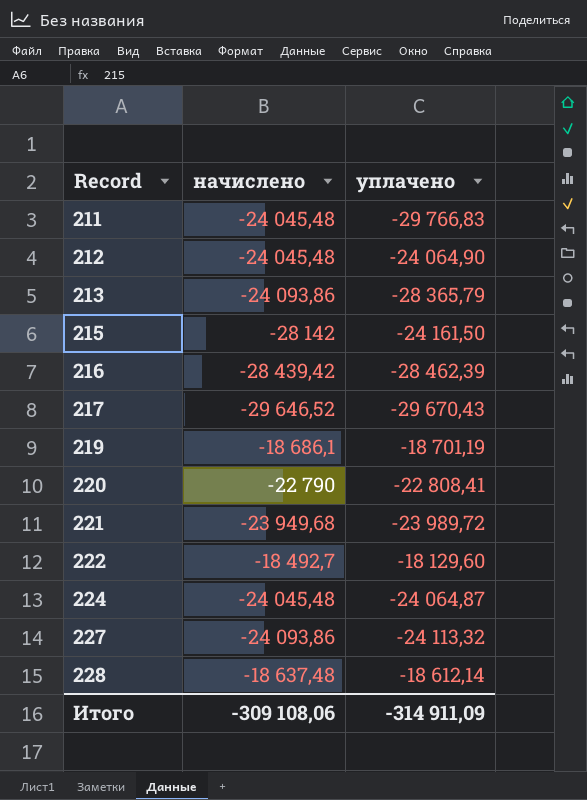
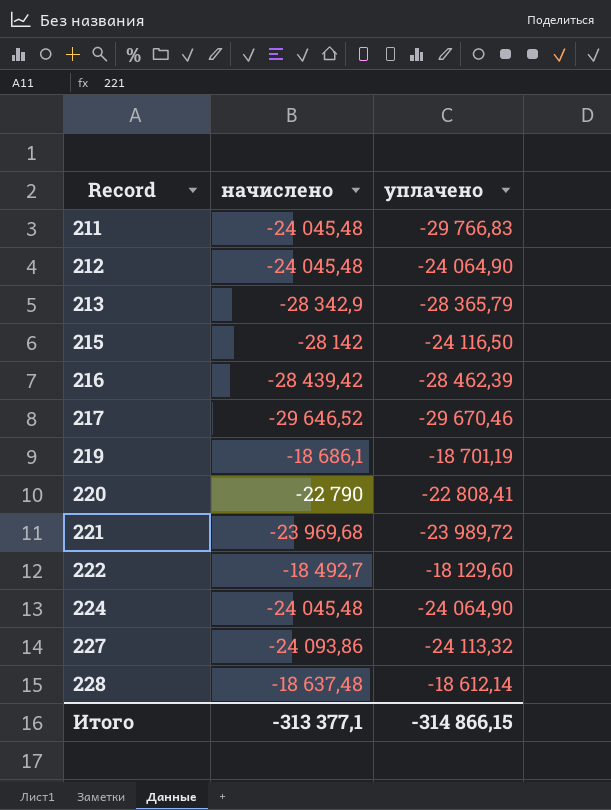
213 | начислено: -24 093,86 -> -28 342,9
215 | уплачено: -24 161,50 -> -24 116,50
217 | уплачено: -29 670,43 -> -29 670,46
221 | начислено: -23 949,68 -> -23 969,68
224 | уплачено: -24 064,87 -> -24 064,90
Итого | начислено: -309 108,06 -> -313 377,1
Итого | уплачено: -314 911,09 -> -314 866,15

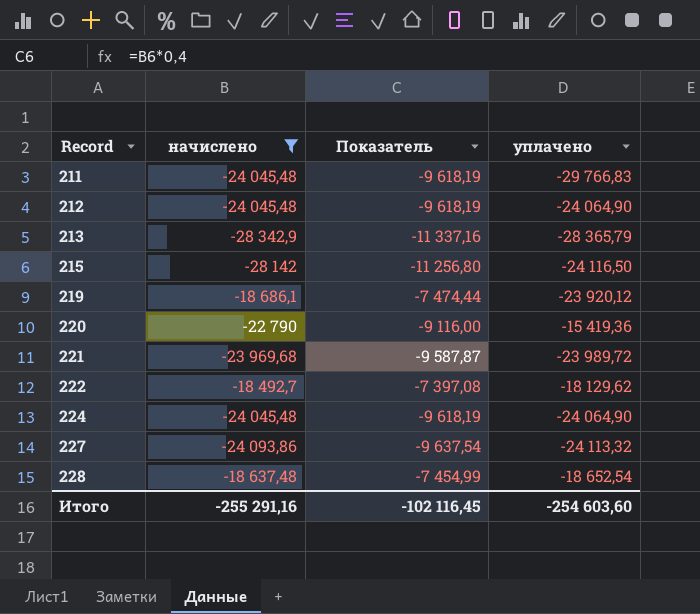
filter: none -> начислено >= -28 342,9
column Показатель | formula: none -> [начислено] * 0,4
219 | уплачено: -18 701,19 -> -23 920,12
220 | уплачено: -22 808,41 -> -15 419,36
222 | уплачено: -18 129,60 -> -18 129,62
228 | уплачено: -18 612,14 -> -18 652,54
Итого | начислено: -313 377,1 -> -255 291,16
Итого | уплачено: -314 866,15 -> -254 603,60

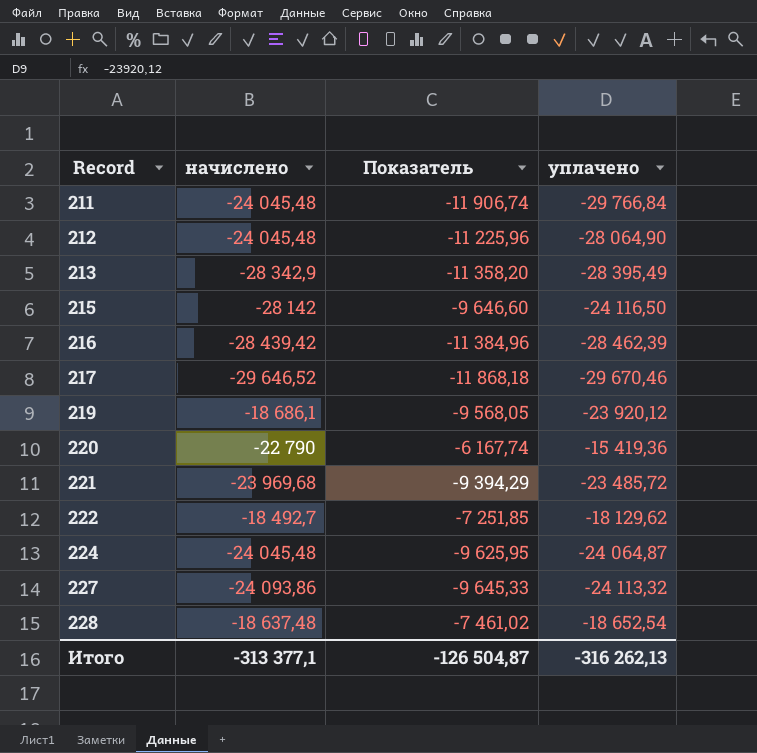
filter: начислено >= -28 342,9 -> none
column Показатель | formula: [начислено] * 0,4 -> [уплачено] * 0,4
211 | уплачено: -29 766,83 -> -29 766,84
212 | уплачено: -24 064,90 -> -28 064,90
213 | уплачено: -28 365,79 -> -28 395,49
221 | уплачено: -23 989,72 -> -23 485,72
224 | уплачено: -24 064,90 -> -24 064,87
Итого | начислено: -255 291,16 -> -313 377,1
Итого | Показатель: -102 116,45 -> -126 504,87
Итого | уплачено: -254 603,60 -> -316 262,13

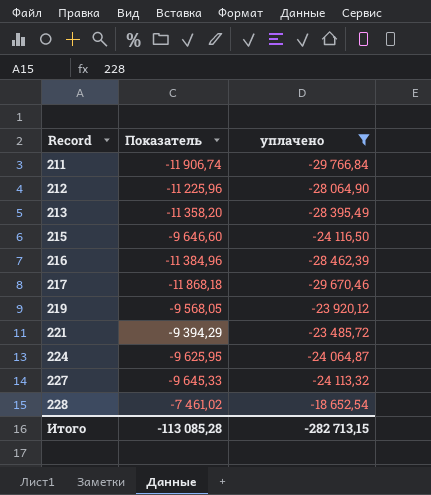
filter: none -> уплачено <= -18 652,54
column начислено | position: 2 -> none
Итого | Показатель: -126 504,87 -> -113 085,28
Итого | уплачено: -316 262,13 -> -282 713,15

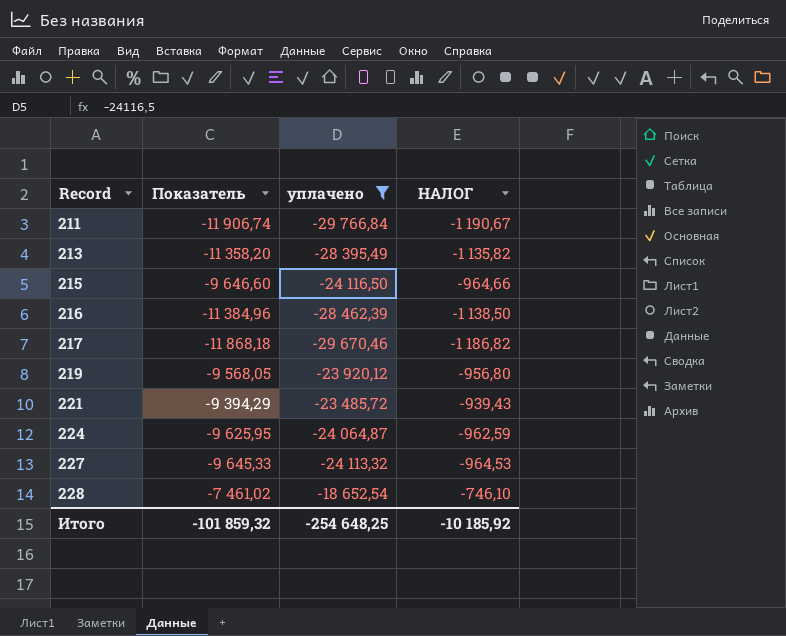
column НАЛОГ | formula: none -> [уплачено] * 0,04
row 212: -11 225,96 | -28 064,90 -> none
Итого | Показатель: -113 085,28 -> -101 859,32
Итого | уплачено: -282 713,15 -> -254 648,25

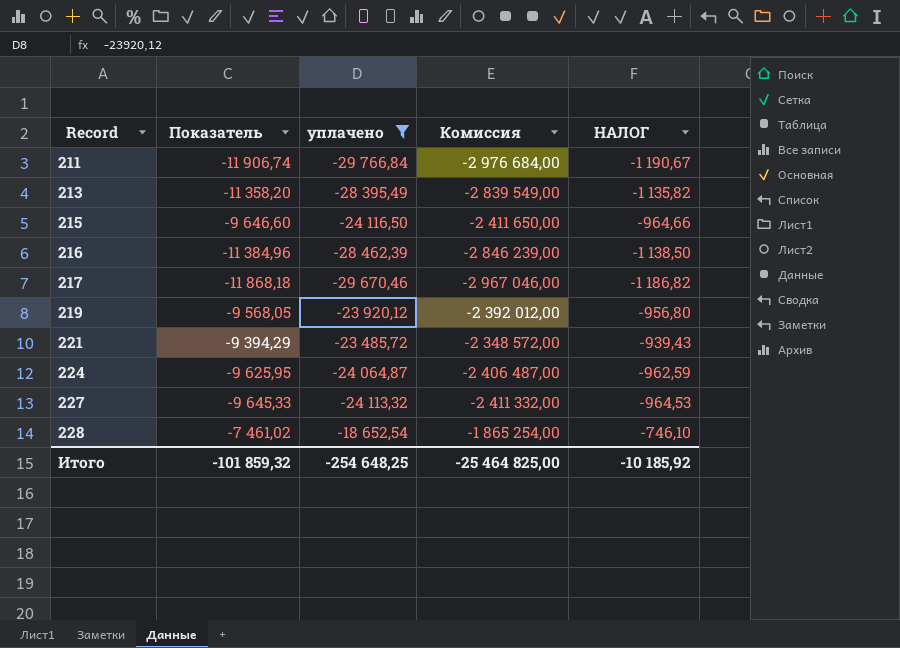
column Комиссия | formula: none -> [уплачено] * 100

